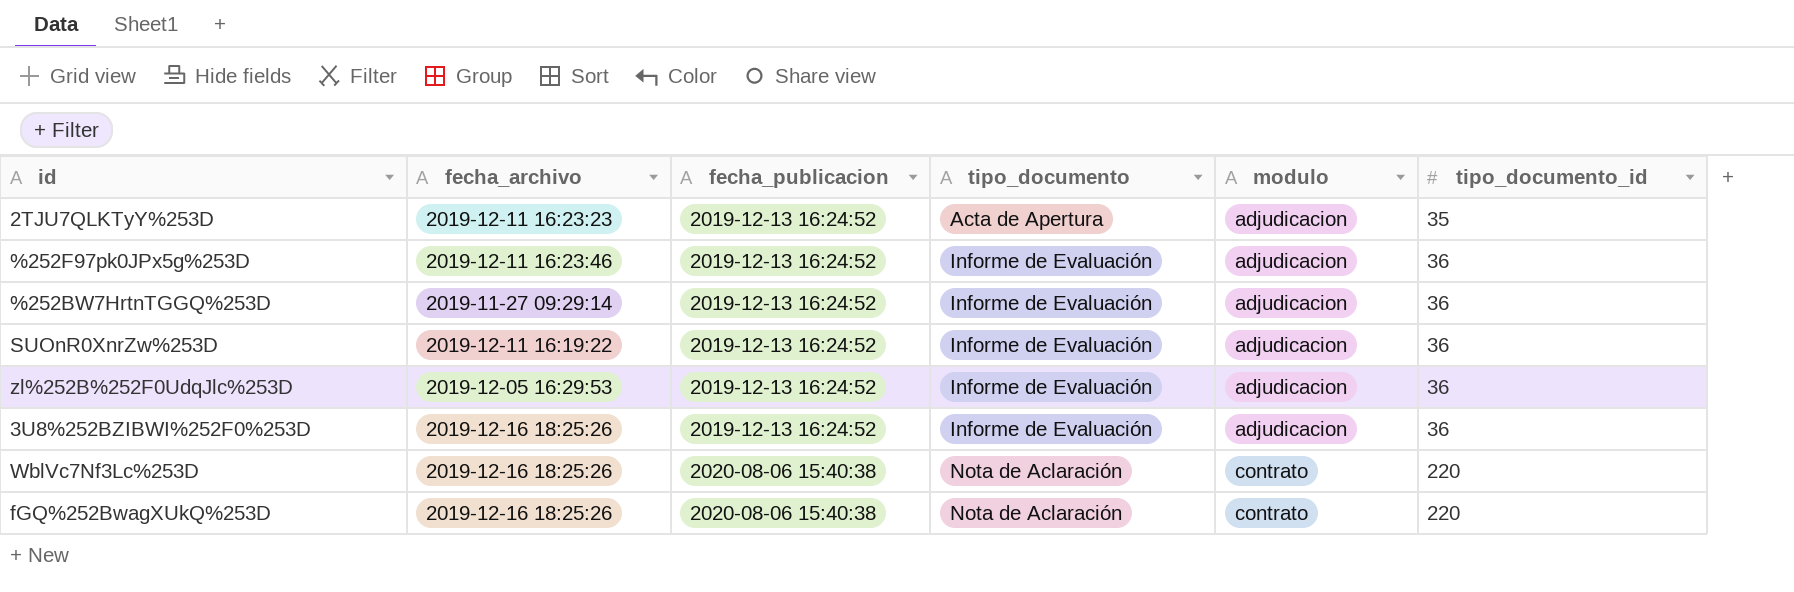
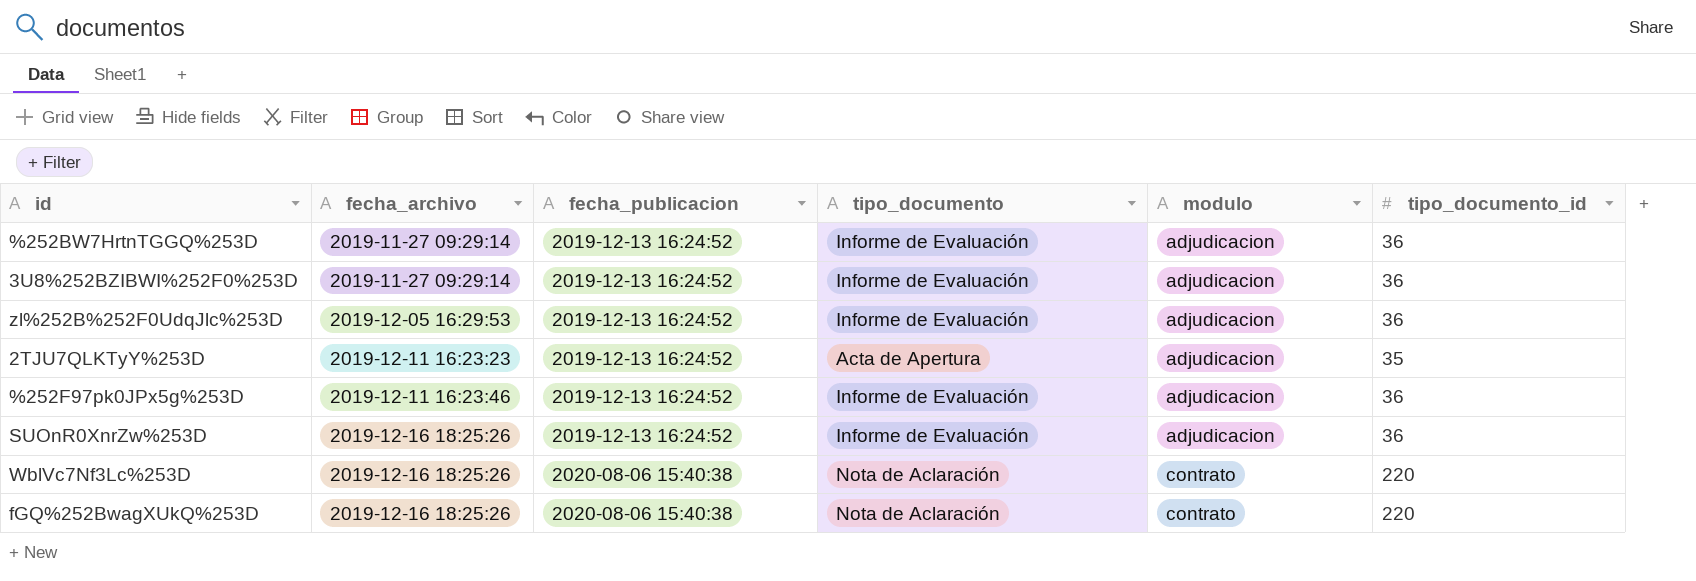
row order: fecha_publicacion ascending -> fecha_archivo ascending
3U8%252BZIBWI%252F0%253D | fecha_archivo: 2019-12-16 18:25:26 -> 2019-11-27 09:29:14
SUOnR0XnrZw%253D | fecha_archivo: 2019-12-11 16:19:22 -> 2019-12-16 18:25:26

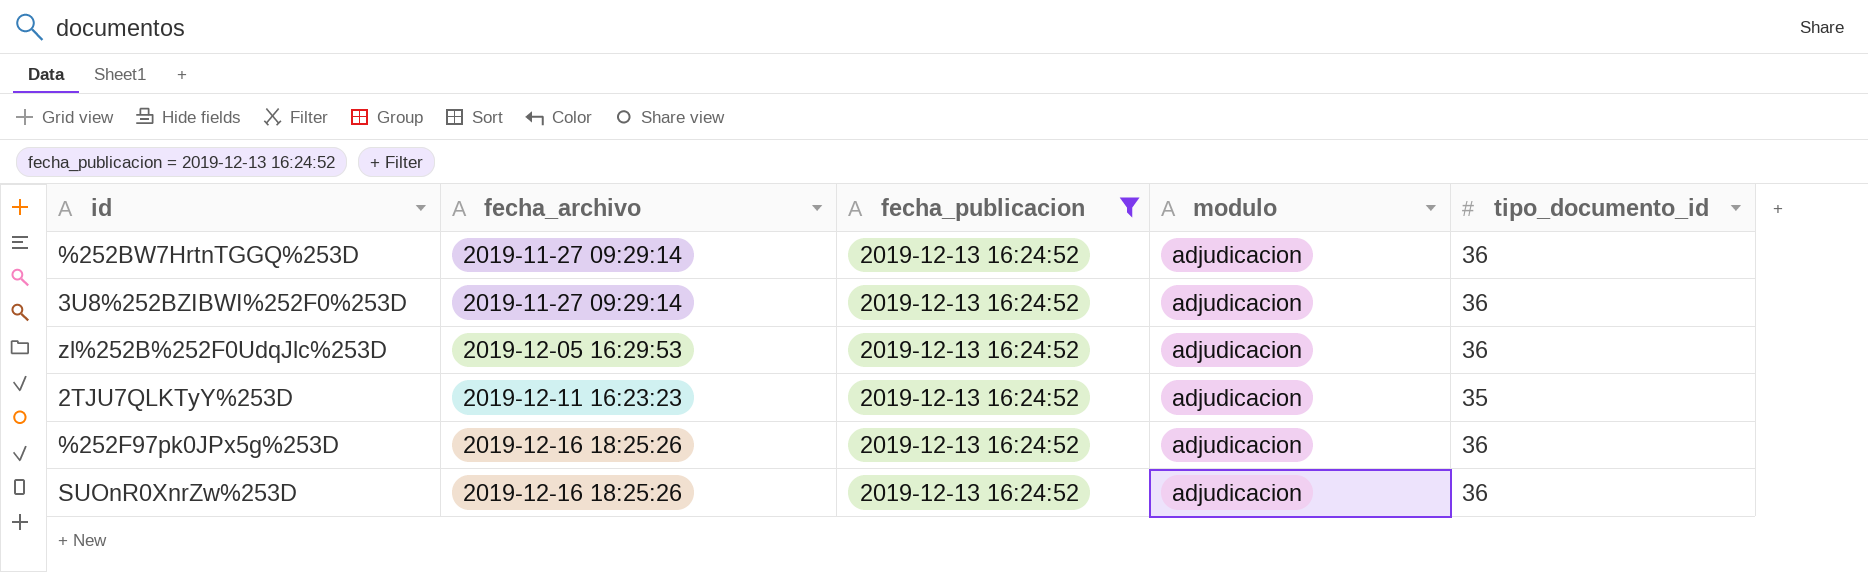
filter: none -> fecha_publicacion = 2019-12-13 16:24:52
column tipo_documento | position: 4 -> none
%252F97pk0JPx5g%253D | fecha_archivo: 2019-12-11 16:23:46 -> 2019-12-16 18:25:26

